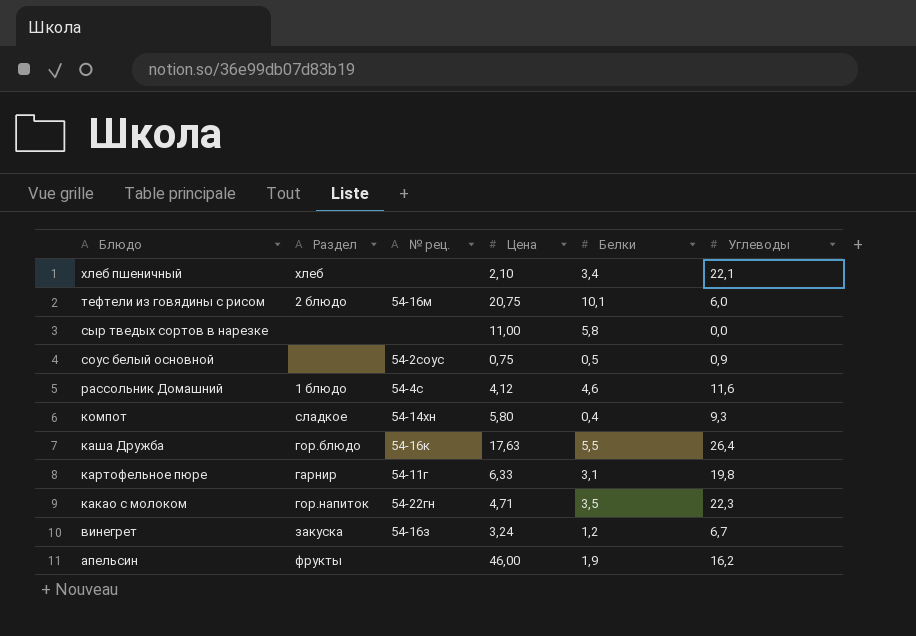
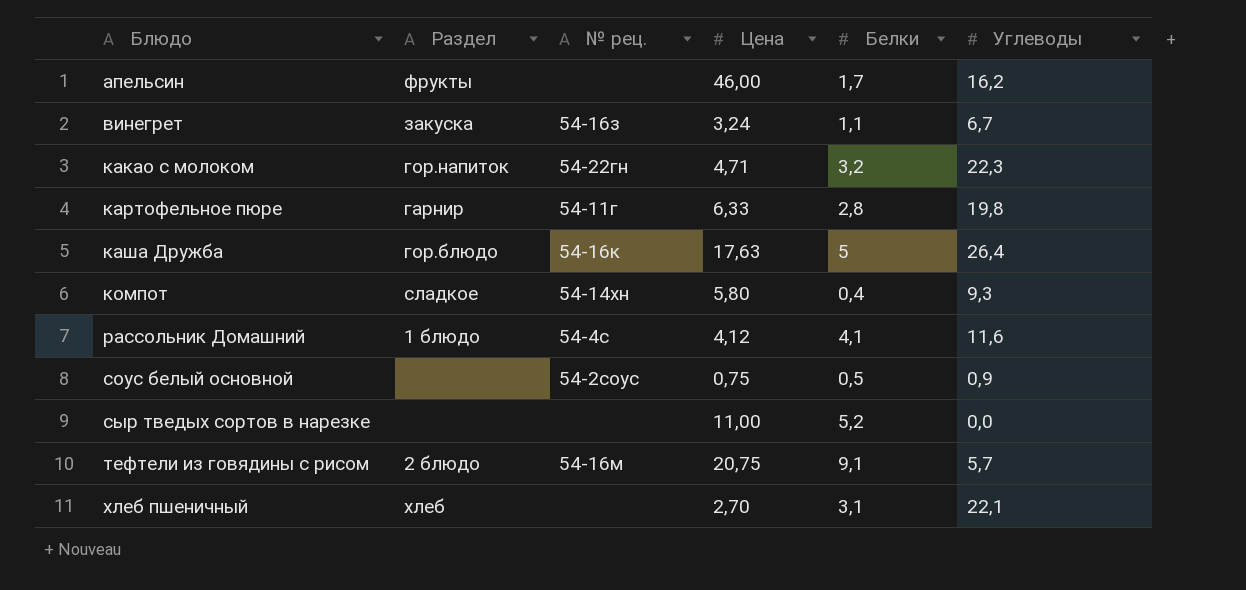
row order: Блюдо descending -> Блюдо ascending
апельсин | Белки: 1,9 -> 1,7
винегрет | Белки: 1,2 -> 1,1
какао с молоком | Белки: 3,5 -> 3,2
картофельное пюре | Белки: 3,1 -> 2,8
каша Дружба | Белки: 5,5 -> 5
рассольник Домашний | Белки: 4,6 -> 4,1
сыр тведых сортов в нарезке | Белки: 5,8 -> 5,2
тефтели из говядины с рисом | Белки: 10,1 -> 9,1
тефтели из говядины с рисом | Углеводы: 6,0 -> 5,7
хлеб пшеничный | Цена: 2,10 -> 2,70
хлеб пшеничный | Белки: 3,4 -> 3,1

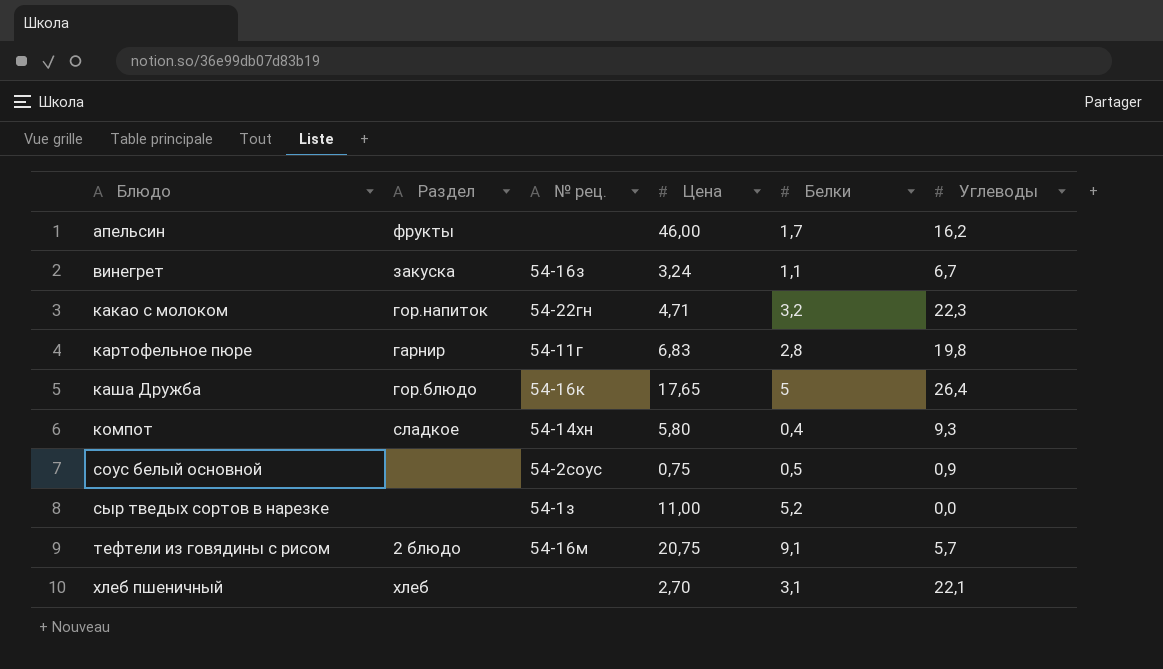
row рассольник Домашний: 1 блюдо | 54-4с | 4,12 | 4,1 | 11,6 -> none
картофельное пюре | Цена: 6,33 -> 6,83
каша Дружба | Цена: 17,63 -> 17,65
сыр тведых сортов в нарезке | № рец.: none -> 54-1з

